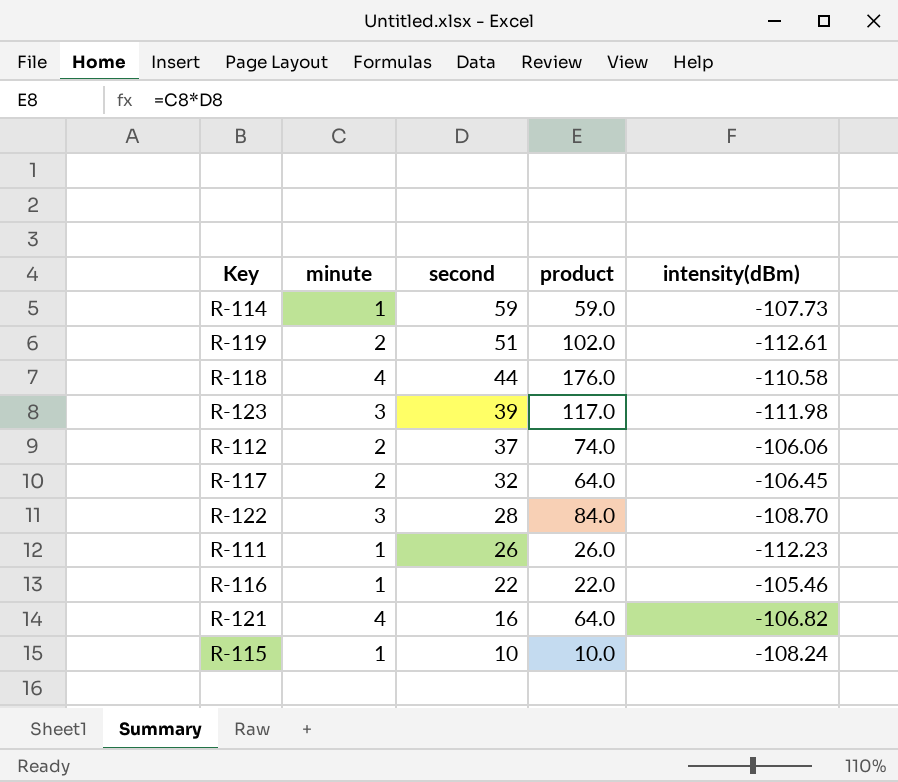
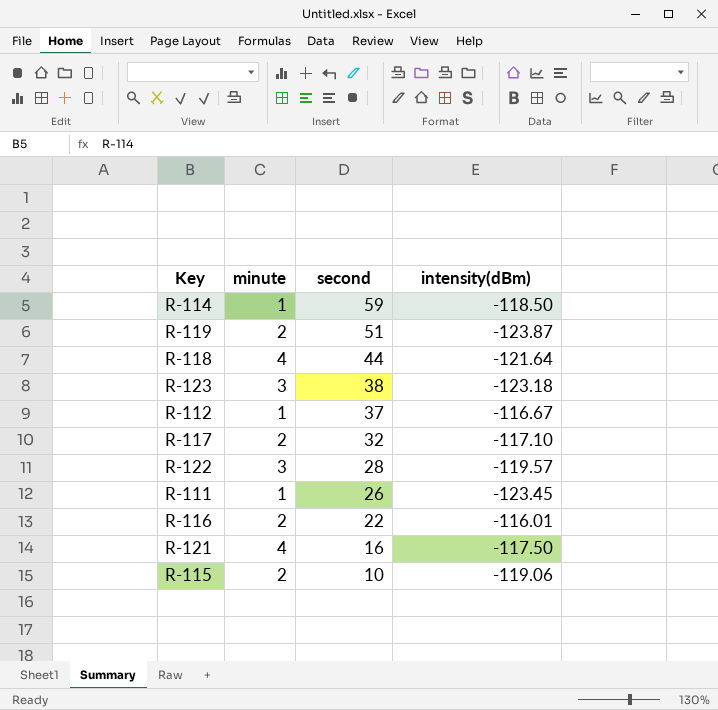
column product | formula: [minute] * [second] -> none
R-114 | intensity(dBm): -107.73 -> -118.50
R-119 | intensity(dBm): -112.61 -> -123.87
R-118 | intensity(dBm): -110.58 -> -121.64
R-123 | second: 39 -> 38
R-123 | intensity(dBm): -111.98 -> -123.18
R-112 | minute: 2 -> 1
R-112 | intensity(dBm): -106.06 -> -116.67
R-117 | intensity(dBm): -106.45 -> -117.10
R-122 | intensity(dBm): -108.70 -> -119.57
R-111 | intensity(dBm): -112.23 -> -123.45
R-116 | minute: 1 -> 2
R-116 | intensity(dBm): -105.46 -> -116.01
R-121 | intensity(dBm): -106.82 -> -117.50
R-115 | minute: 1 -> 2
R-115 | intensity(dBm): -108.24 -> -119.06

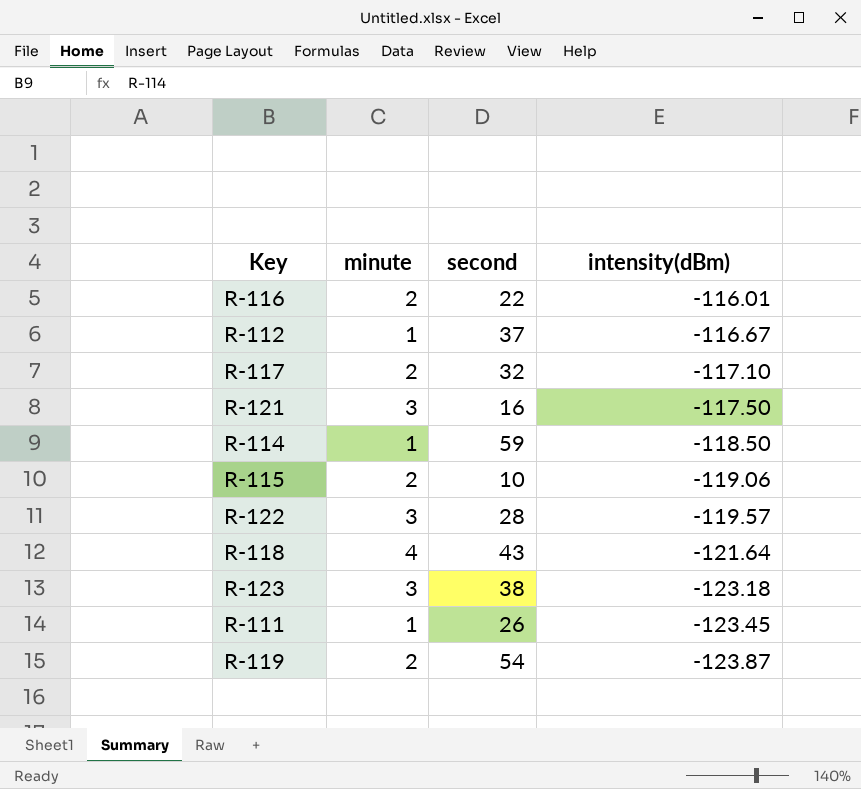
row order: second descending -> intensity(dBm) descending
R-121 | minute: 4 -> 3
R-118 | second: 44 -> 43
R-119 | second: 51 -> 54

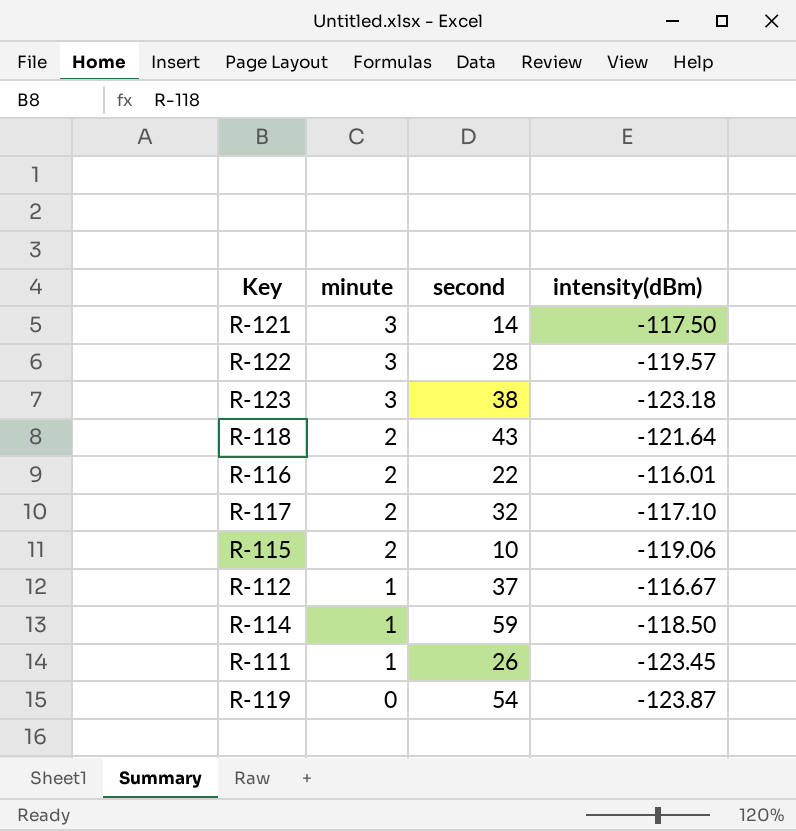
row order: intensity(dBm) descending -> minute descending
R-121 | second: 16 -> 14
R-118 | minute: 4 -> 2
R-119 | minute: 2 -> 0

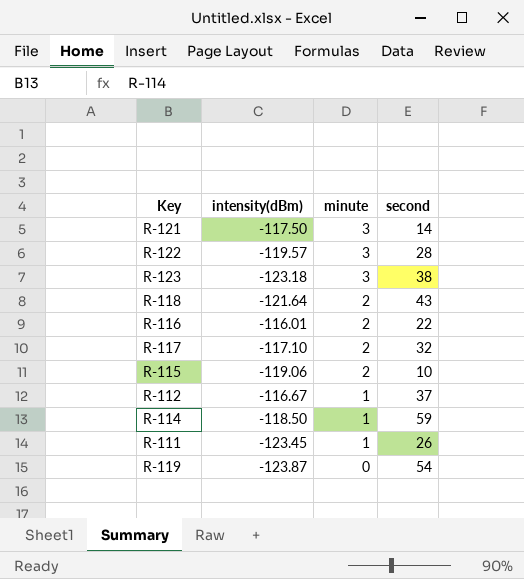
column intensity(dBm) | position: 4 -> 2

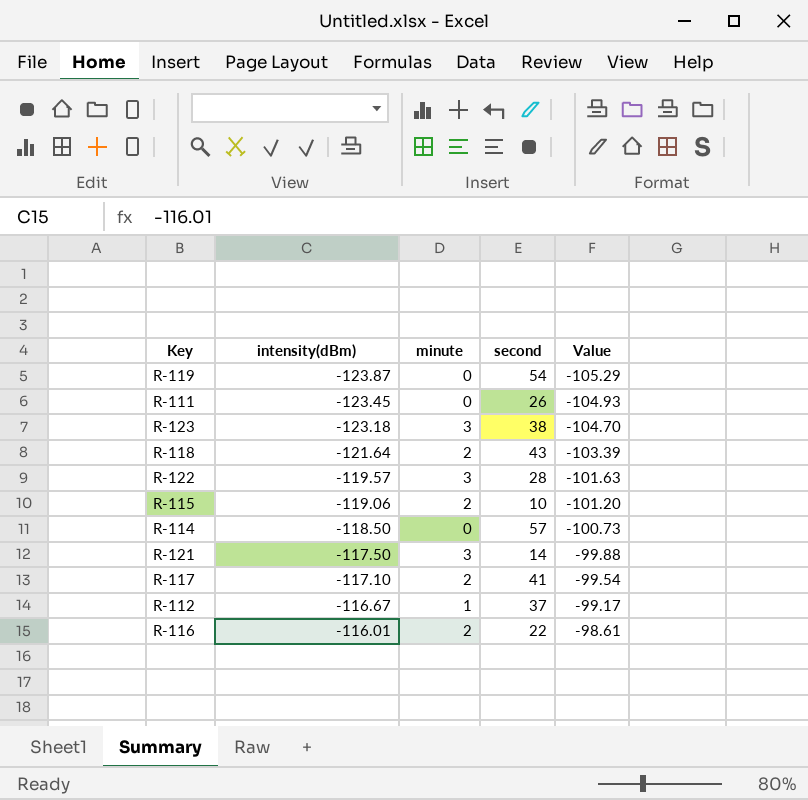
row order: minute descending -> intensity(dBm) ascending
column Value | formula: none -> [intensity(dBm)] * 0.85
R-111 | minute: 1 -> 0
R-114 | minute: 1 -> 0
R-114 | second: 59 -> 57
R-117 | second: 32 -> 41

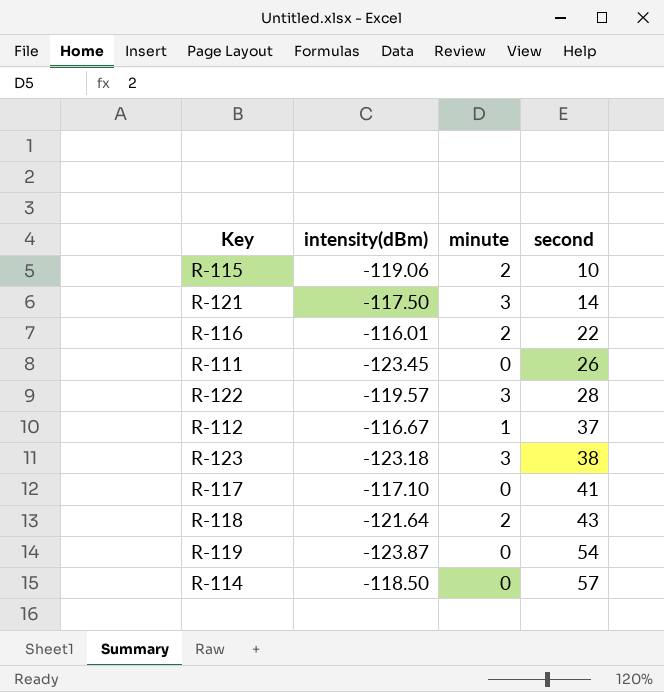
row order: intensity(dBm) ascending -> second ascending
column Value | formula: [intensity(dBm)] * 0.85 -> none
R-117 | minute: 2 -> 0

